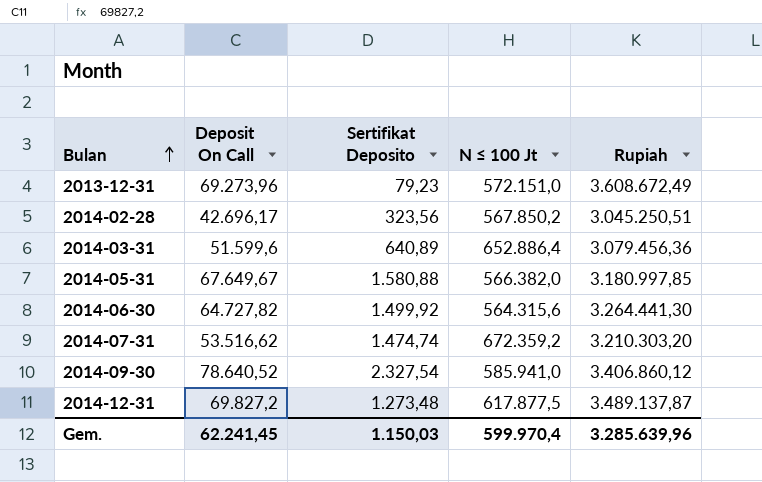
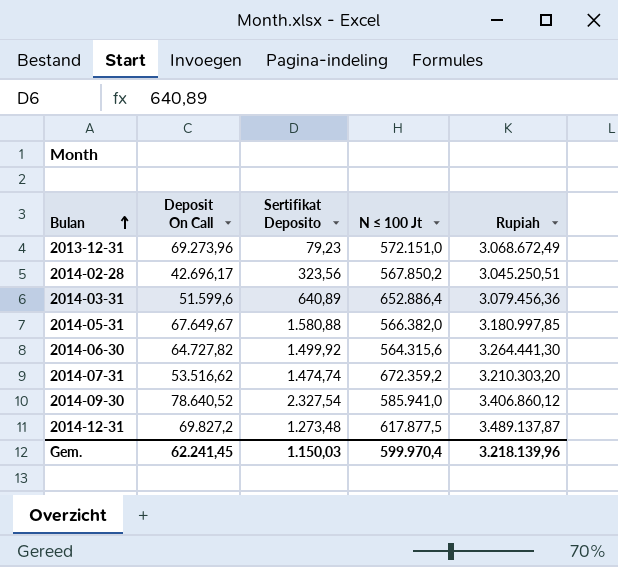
2013-12-31 | Rupiah: 3.608.672,49 -> 3.068.672,49
Gem. | Rupiah: 3.285.639,96 -> 3.218.139,96

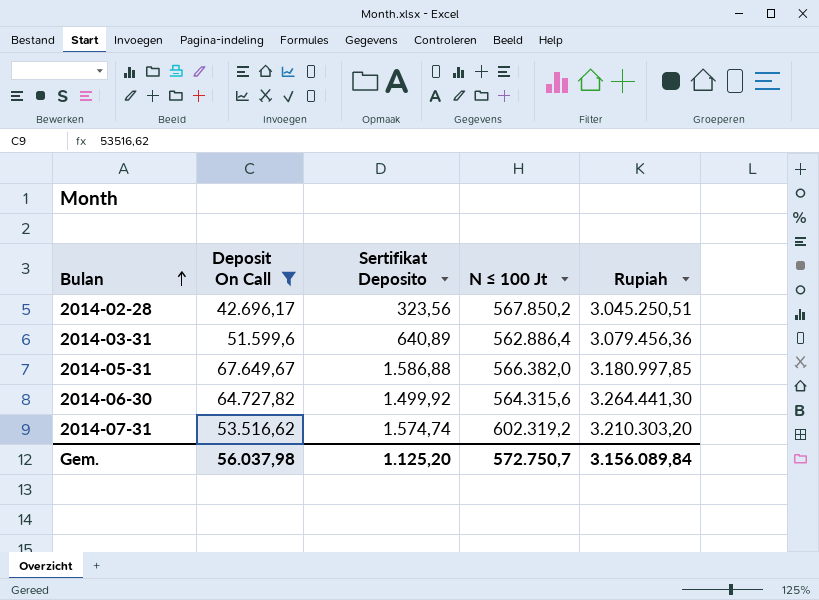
filter: none -> Deposit On Call <= 67.649,67
2014-03-31 | N ≤ 100 Jt: 652.886,4 -> 562.886,4
2014-05-31 | Sertifikat Deposito: 1.580,88 -> 1.586,88
2014-07-31 | Sertifikat Deposito: 1.474,74 -> 1.574,74
2014-07-31 | N ≤ 100 Jt: 672.359,2 -> 602.319,2
Gem. | Deposit On Call: 62.241,45 -> 56.037,98
Gem. | Sertifikat Deposito: 1.150,03 -> 1.125,20
Gem. | N ≤ 100 Jt: 599.970,4 -> 572.750,7
Gem. | Rupiah: 3.218.139,96 -> 3.156.089,84

